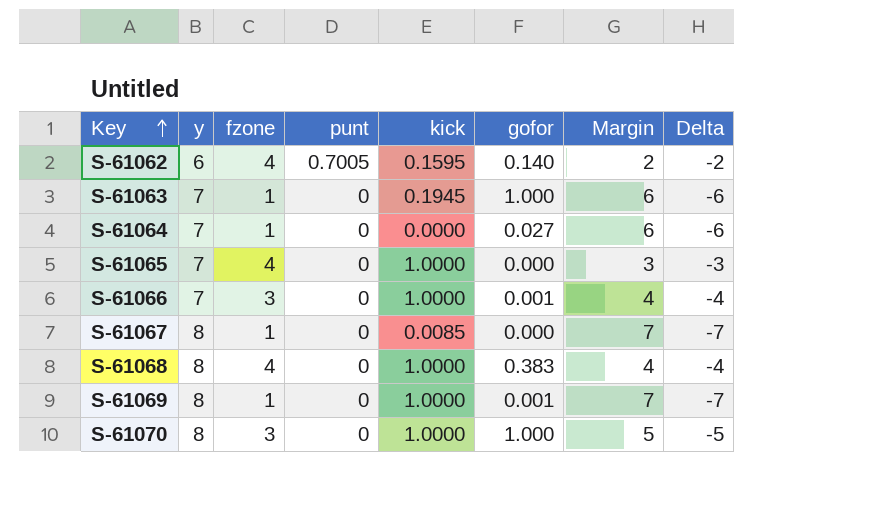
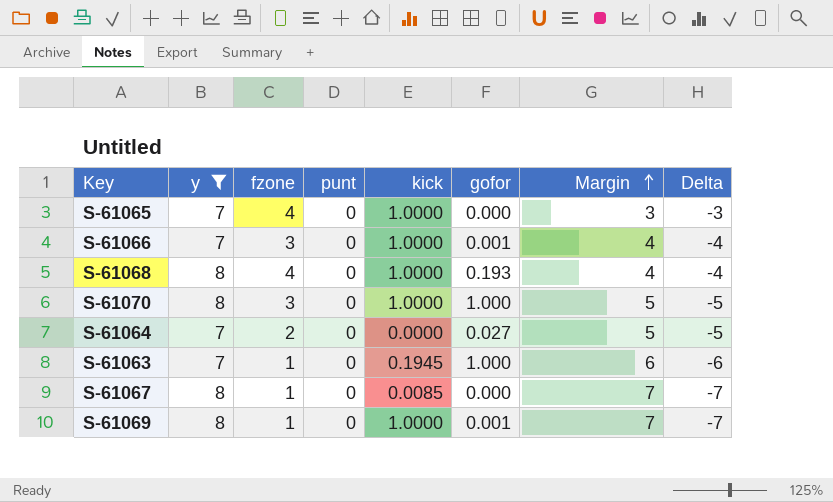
filter: none -> y != 6
row order: Key ascending -> Margin ascending
S-61068 | gofor: 0.383 -> 0.193
S-61064 | fzone: 1 -> 2
S-61064 | Margin: 6 -> 5
S-61064 | Delta: -6 -> -5

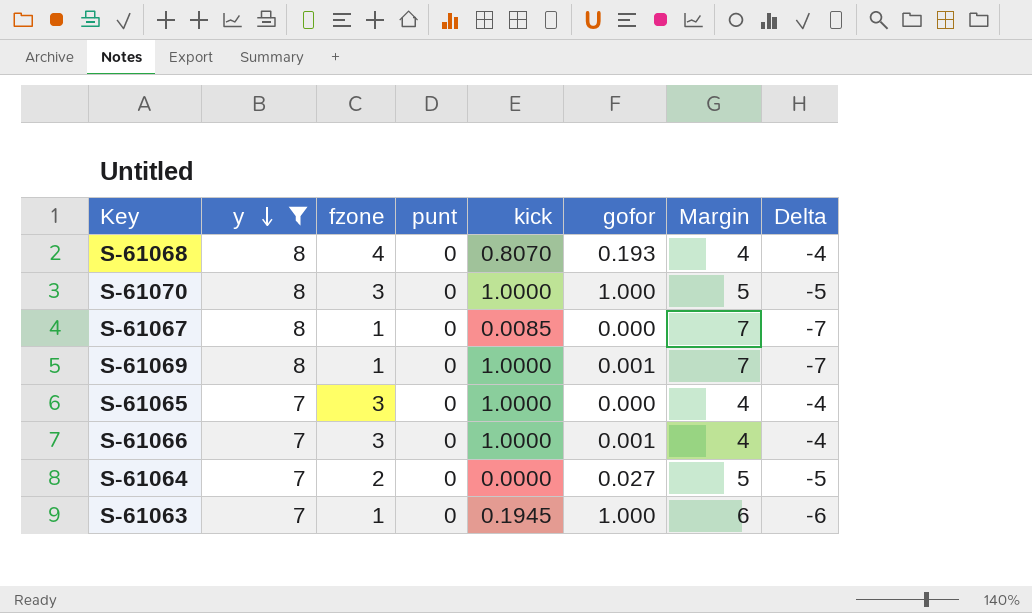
row order: Margin ascending -> y descending
S-61068 | kick: 1.0000 -> 0.8070
S-61065 | fzone: 4 -> 3
S-61065 | Margin: 3 -> 4
S-61065 | Delta: -3 -> -4

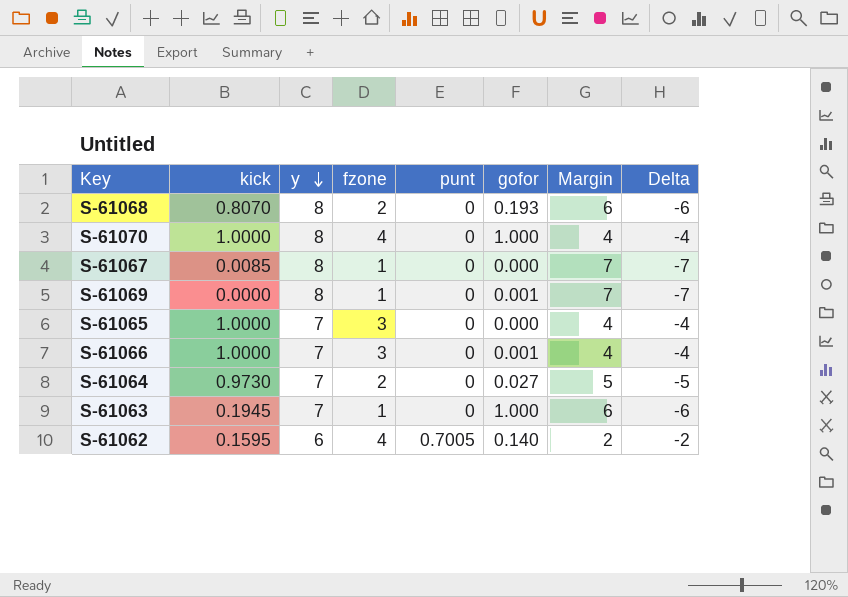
filter: y != 6 -> none
column kick | position: 5 -> 2
S-61068 | fzone: 4 -> 2
S-61068 | Margin: 4 -> 6
S-61068 | Delta: -4 -> -6
S-61070 | fzone: 3 -> 4
S-61070 | Margin: 5 -> 4
S-61070 | Delta: -5 -> -4
S-61069 | kick: 1.0000 -> 0.0000
S-61064 | kick: 0.0000 -> 0.9730

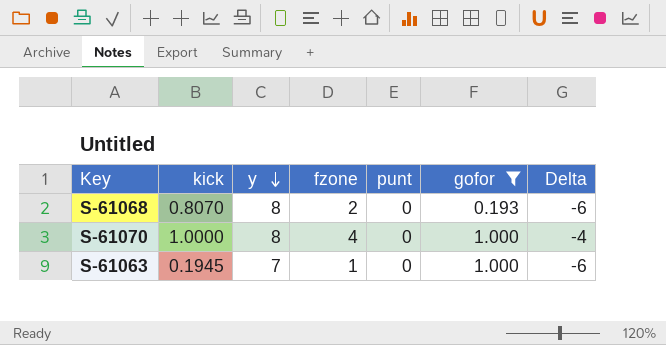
filter: none -> gofor >= 0.193
column Margin | formula: [y] - [fzone] -> none

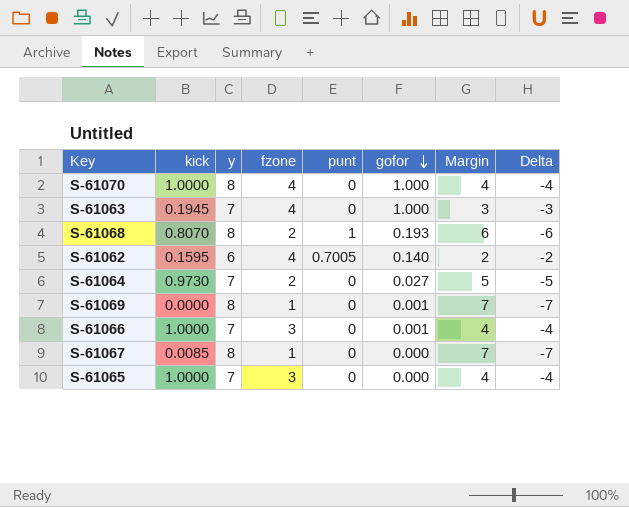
filter: gofor >= 0.193 -> none
row order: y descending -> gofor descending
column Margin | formula: none -> [y] - [fzone]
S-61063 | fzone: 1 -> 4
S-61063 | Delta: -6 -> -3
S-61068 | punt: 0 -> 1

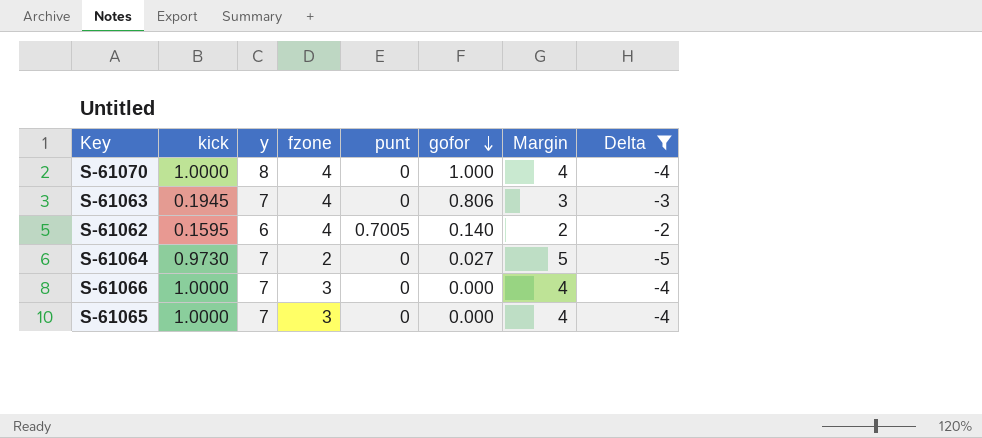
filter: none -> Delta >= -5
S-61063 | gofor: 1.000 -> 0.806
S-61066 | gofor: 0.001 -> 0.000

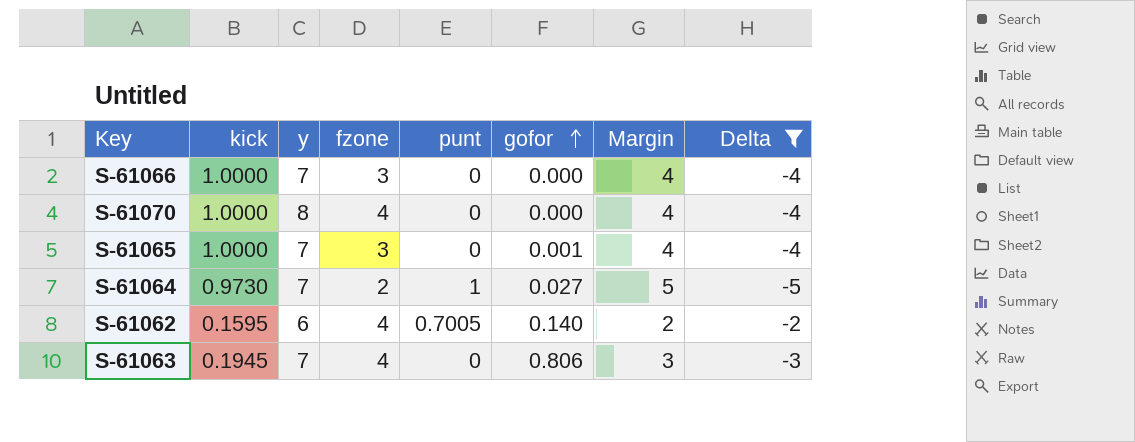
row order: gofor descending -> gofor ascending
S-61070 | gofor: 1.000 -> 0.000
S-61065 | gofor: 0.000 -> 0.001
S-61064 | punt: 0 -> 1

